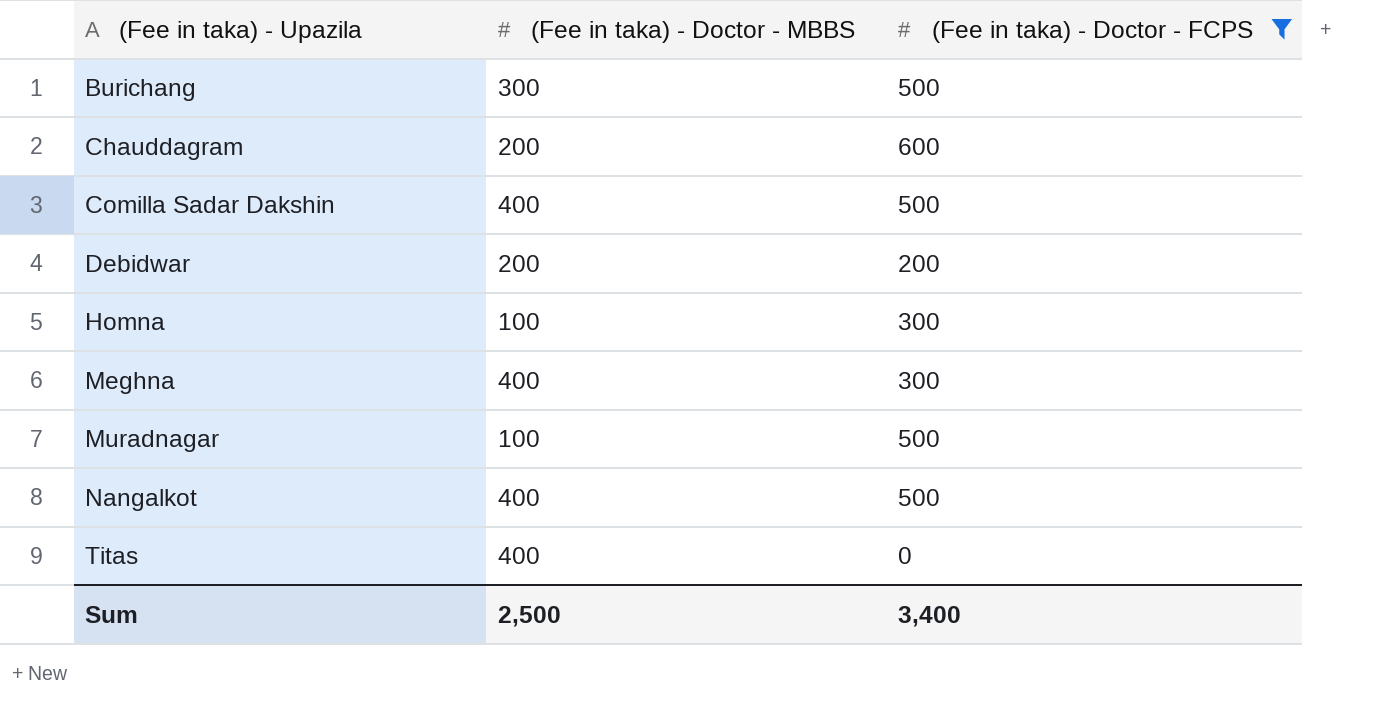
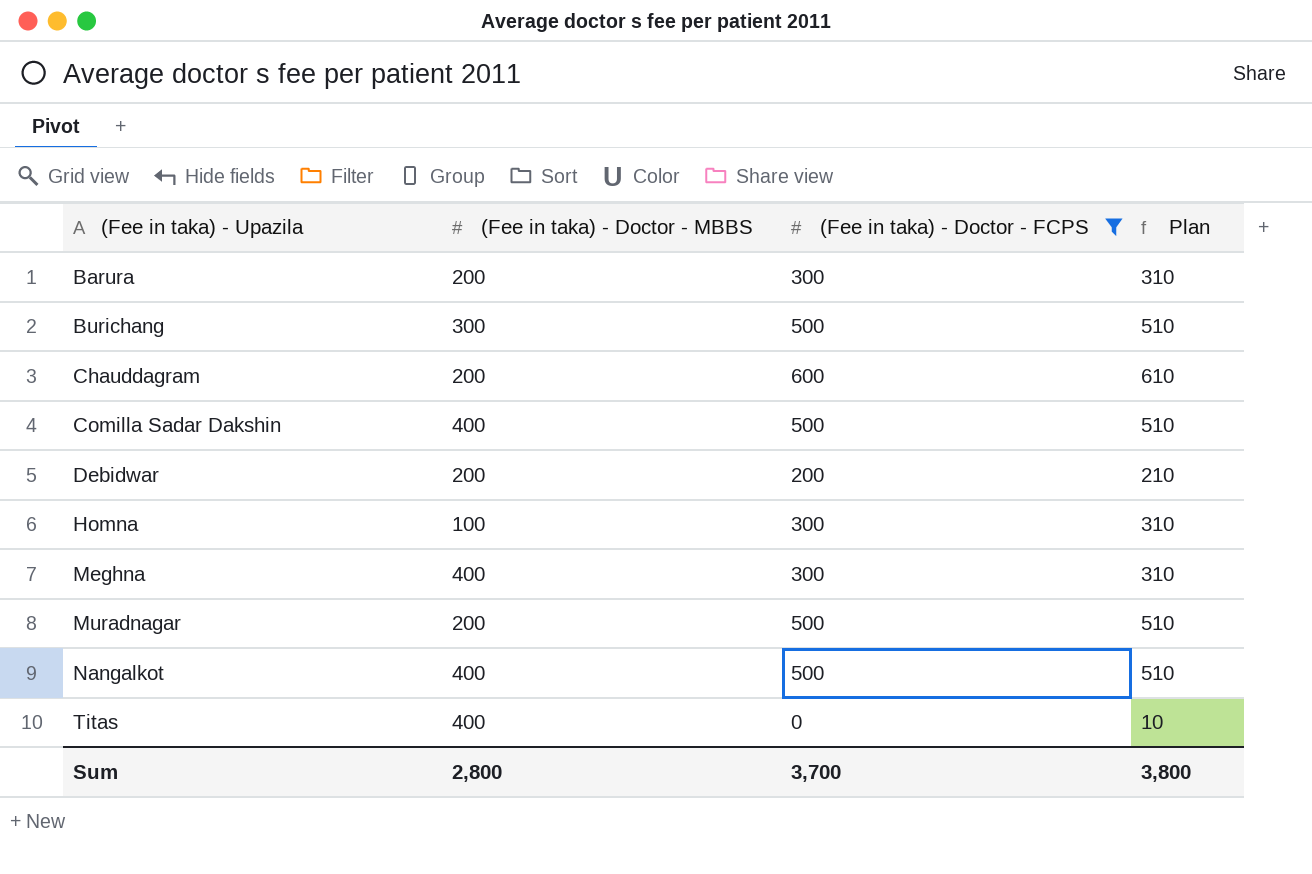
column Plan | formula: none -> [(Fee in taka) - Doctor - FCPS] + 10
row Barura: none -> 200 | 300 | 310
Muradnagar | (Fee in taka) - Doctor - MBBS: 100 -> 200
Sum | (Fee in taka) - Doctor - MBBS: 2,500 -> 2,800
Sum | (Fee in taka) - Doctor - FCPS: 3,400 -> 3,700

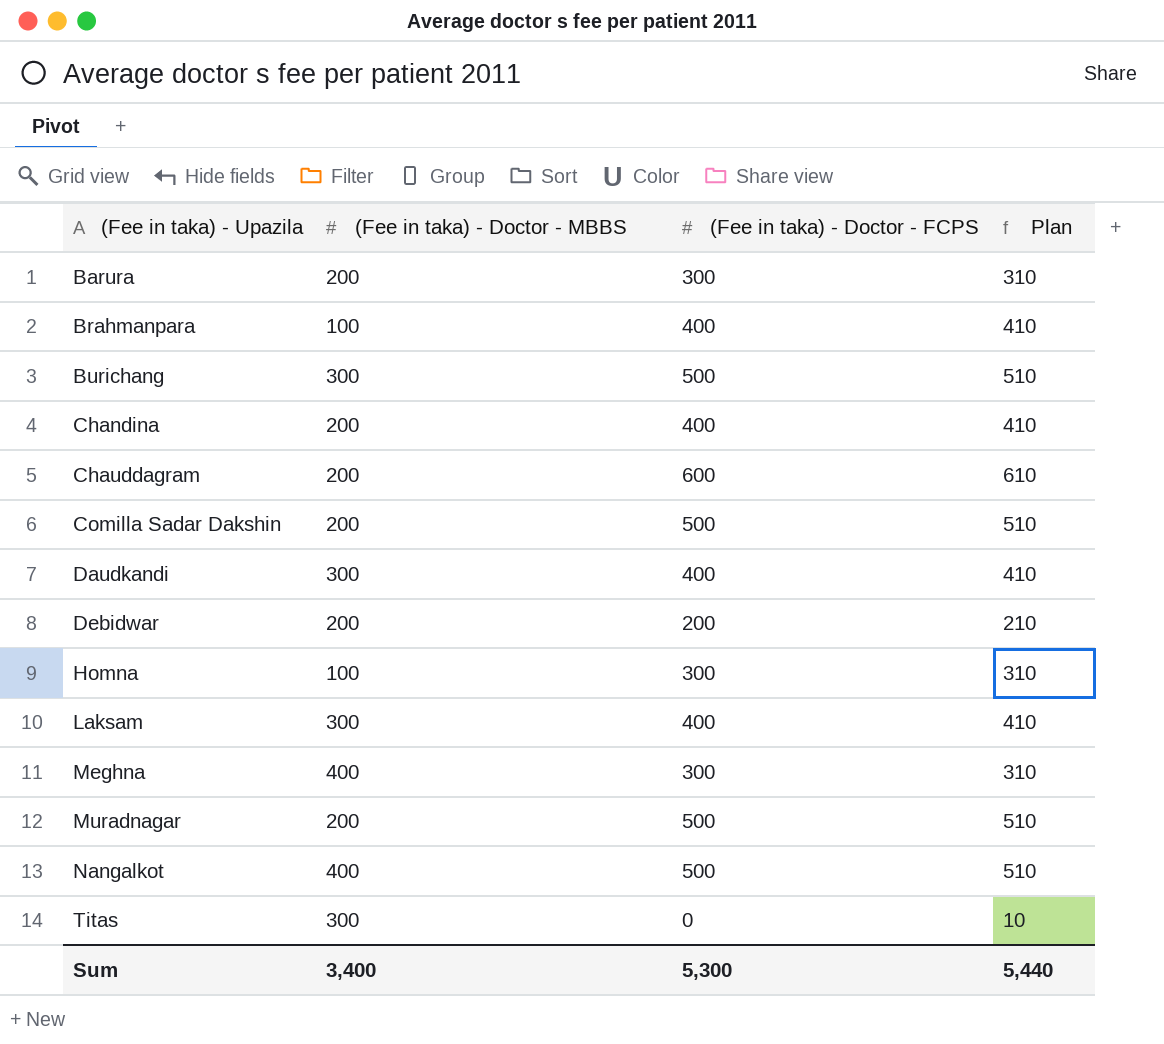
filter: (Fee in taka) - Doctor - FCPS != 400 -> none
Comilla Sadar Dakshin | (Fee in taka) - Doctor - MBBS: 400 -> 200
Titas | (Fee in taka) - Doctor - MBBS: 400 -> 300
Sum | (Fee in taka) - Doctor - MBBS: 2,800 -> 3,400
Sum | (Fee in taka) - Doctor - FCPS: 3,700 -> 5,300
Sum | Plan: 3,800 -> 5,440

